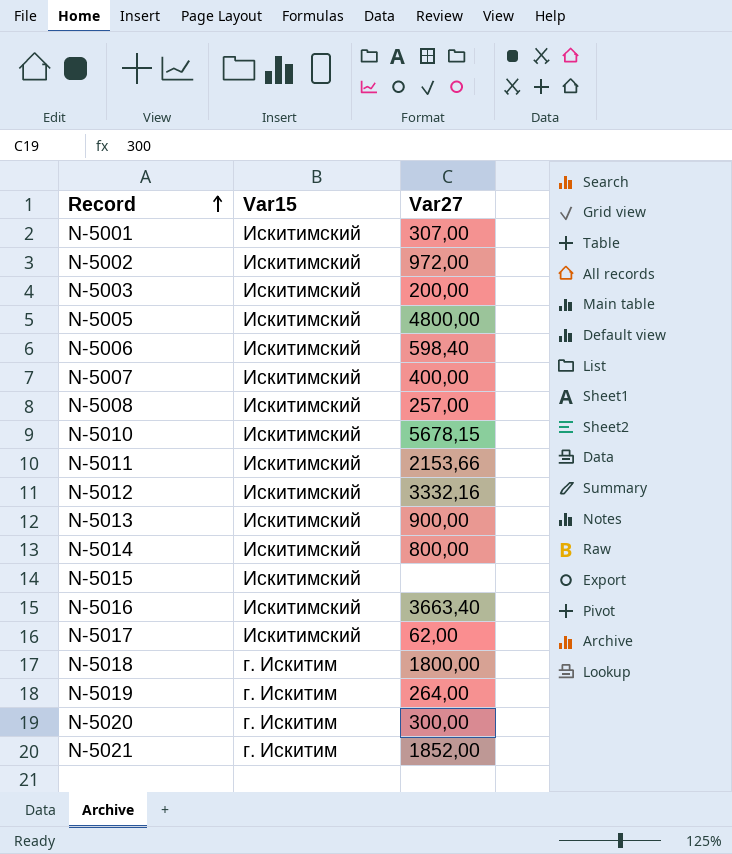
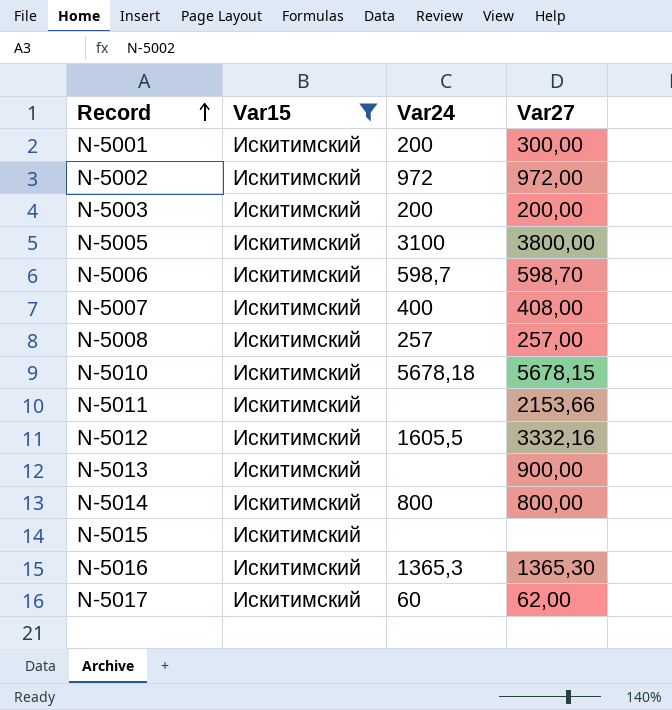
filter: none -> Var15 = Искитимский
column Var24 | position: none -> 3
N-5001 | Var27: 307,00 -> 300,00
N-5005 | Var27: 4800,00 -> 3800,00
N-5006 | Var27: 598,40 -> 598,70
N-5007 | Var27: 400,00 -> 408,00
N-5016 | Var27: 3663,40 -> 1365,30

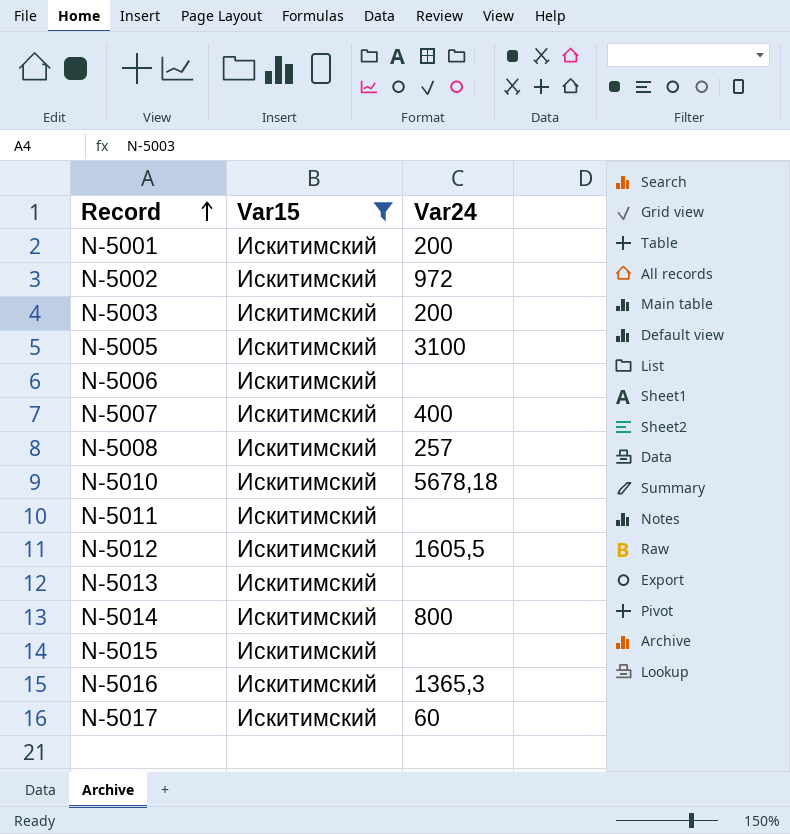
column Var27 | position: 4 -> none
N-5006 | Var24: 598,7 -> none

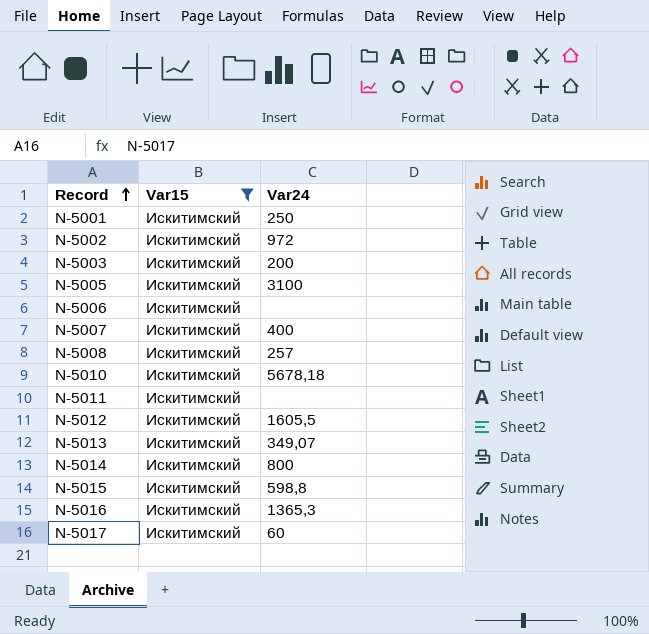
N-5001 | Var24: 200 -> 250
N-5013 | Var24: none -> 349,07
N-5015 | Var24: none -> 598,8

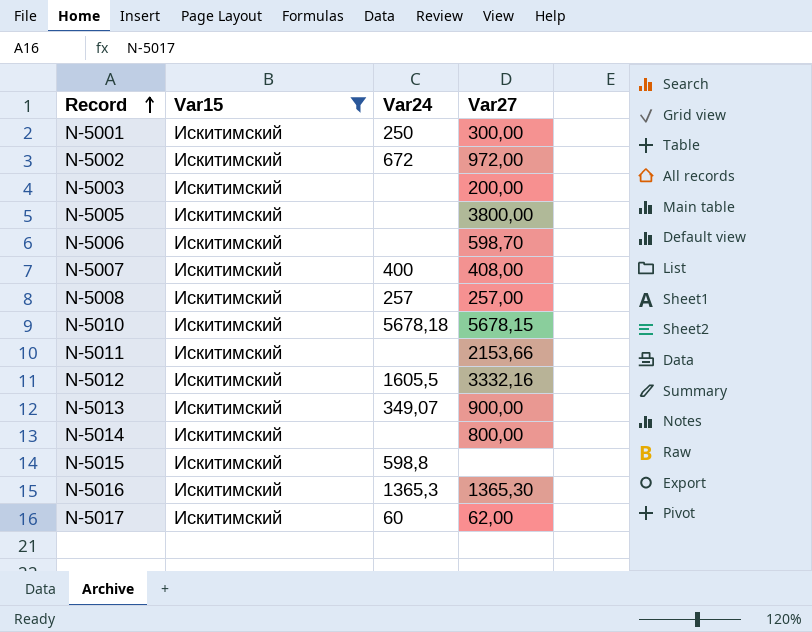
column Var27 | position: none -> 4
N-5002 | Var24: 972 -> 672
N-5003 | Var24: 200 -> none
N-5005 | Var24: 3100 -> none
N-5014 | Var24: 800 -> none

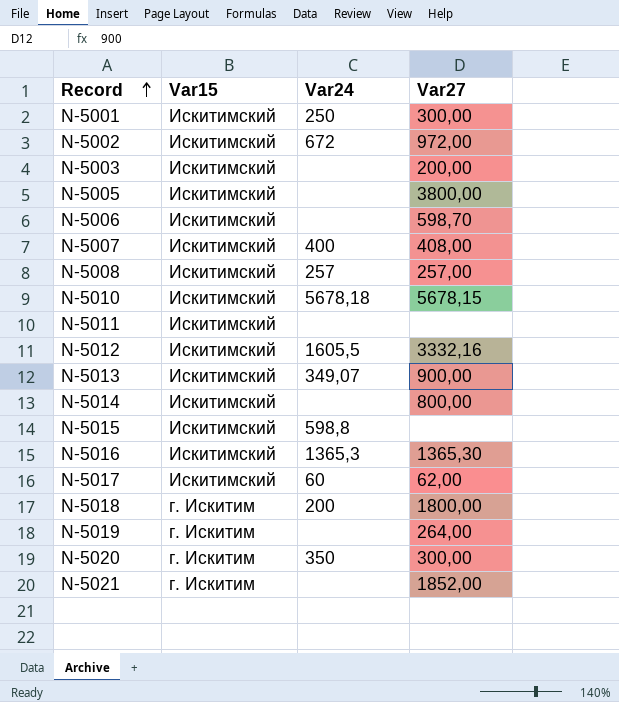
filter: Var15 = Искитимский -> none
N-5011 | Var27: 2153,66 -> none

